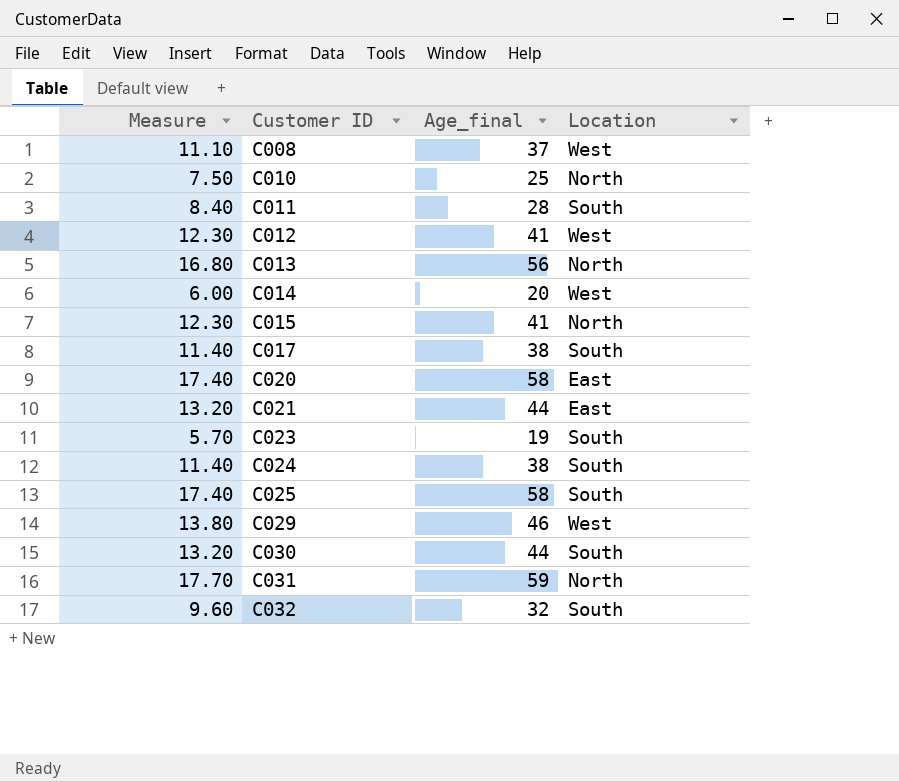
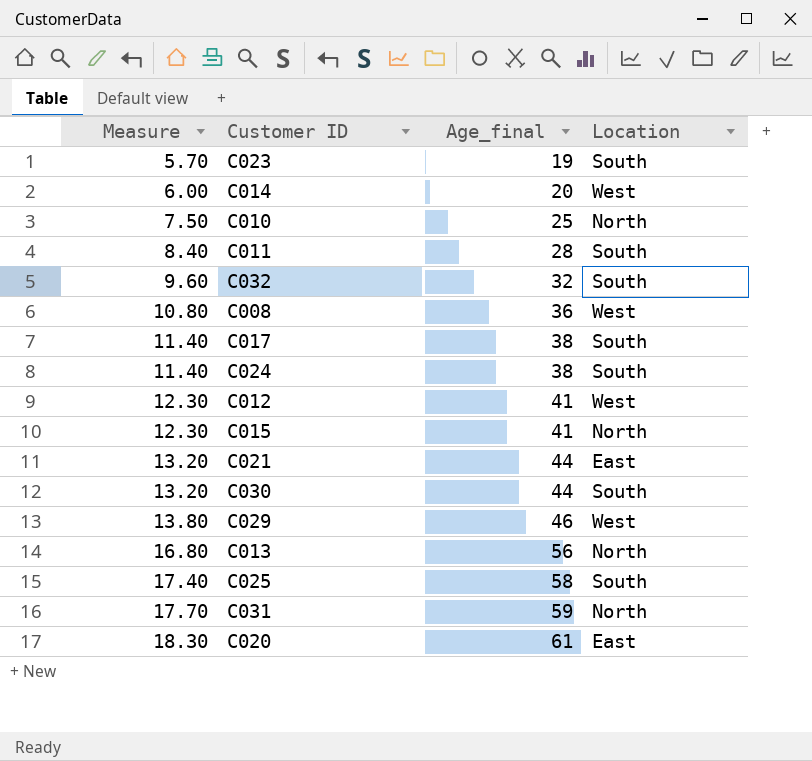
row order: Customer ID ascending -> Measure ascending
C008 | Measure: 11.10 -> 10.80
C008 | Age_final: 37 -> 36
C020 | Measure: 17.40 -> 18.30
C020 | Age_final: 58 -> 61

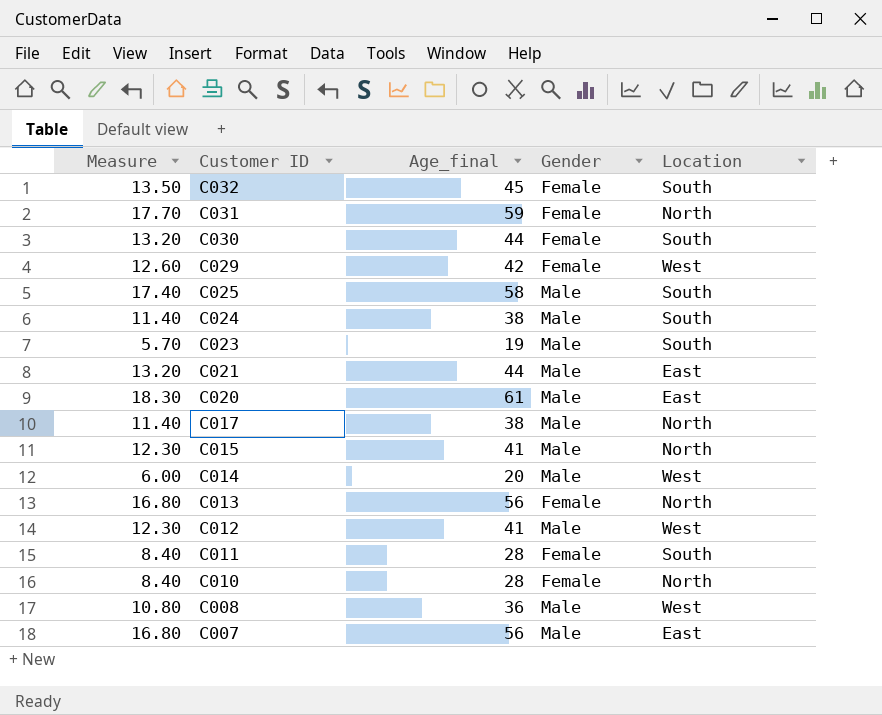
row order: Measure ascending -> Customer ID descending
column Gender | position: none -> 4
C032 | Measure: 9.60 -> 13.50
C032 | Age_final: 32 -> 45
C029 | Measure: 13.80 -> 12.60
C029 | Age_final: 46 -> 42
C017 | Location: South -> North
C010 | Measure: 7.50 -> 8.40
C010 | Age_final: 25 -> 28
row C007: none -> 16.80 | 56 | Male | East

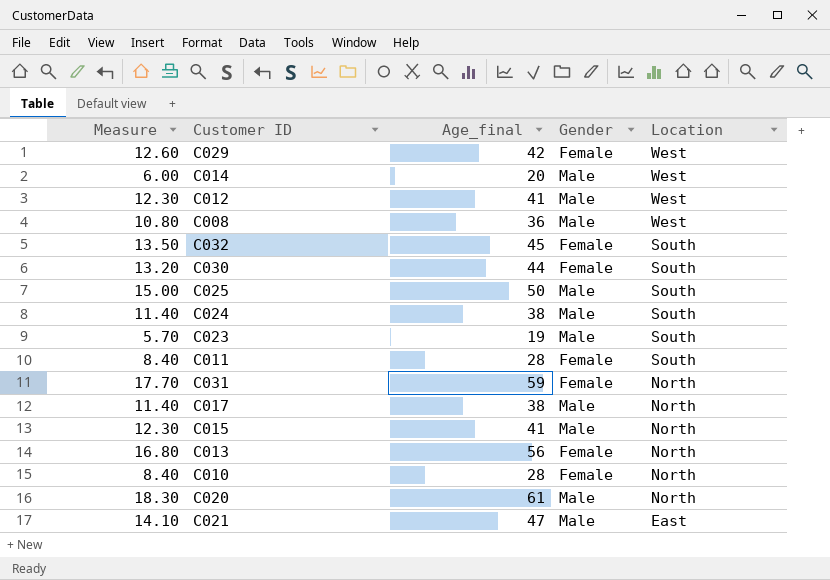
row order: Customer ID descending -> Location descending
row C007: 16.80 | 56 | Male | East -> none
C025 | Measure: 17.40 -> 15.00
C025 | Age_final: 58 -> 50
C020 | Location: East -> North
C021 | Measure: 13.20 -> 14.10
C021 | Age_final: 44 -> 47

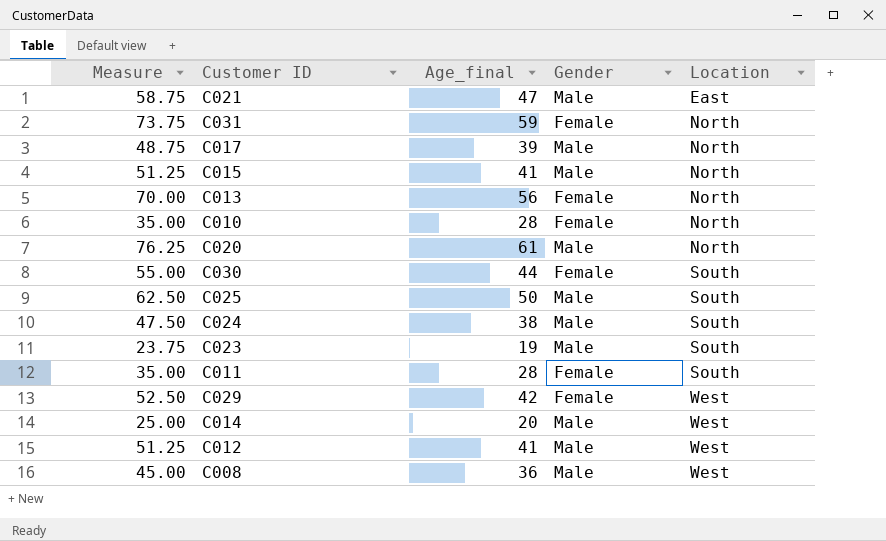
row order: Location descending -> Location ascending
column Measure | formula: [Age_final] * 0.3 -> [Age_final] * 1.25
row C032: 13.50 | 45 | Female | South -> none
C017 | Age_final: 38 -> 39

